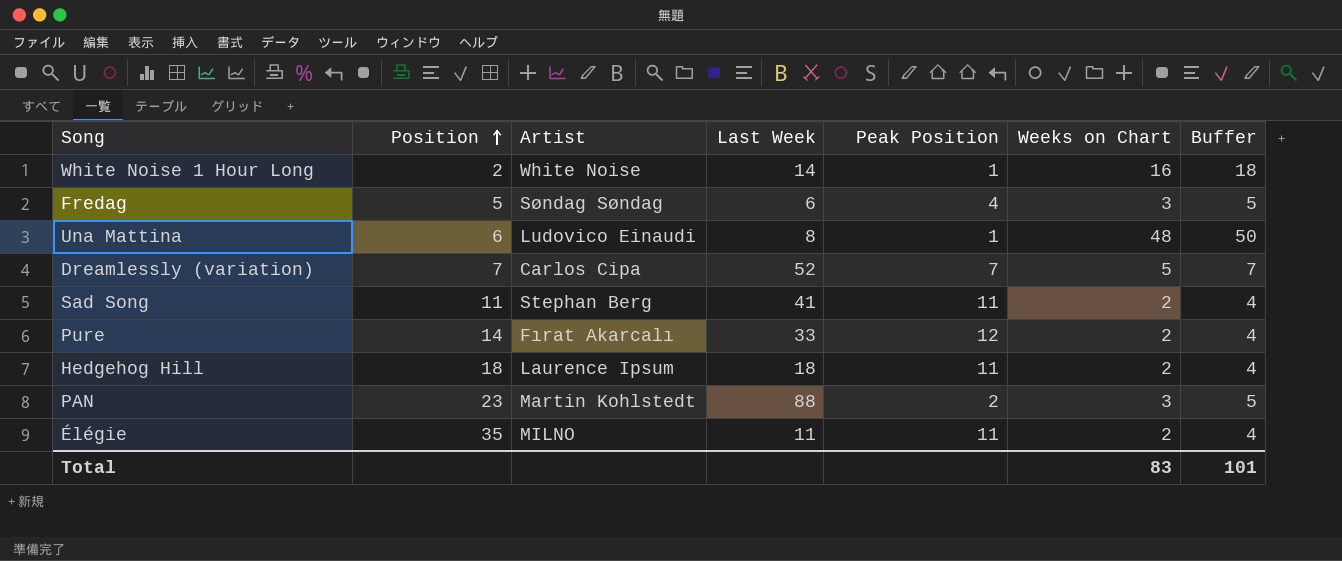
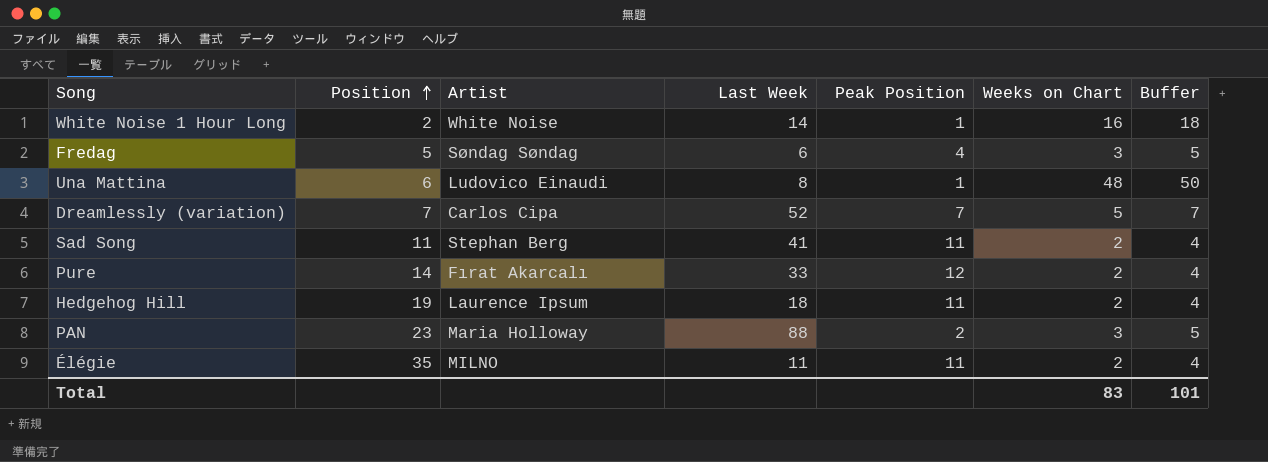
Hedgehog Hill | Position: 18 -> 19
PAN | Artist: Martin Kohlstedt -> Maria Holloway

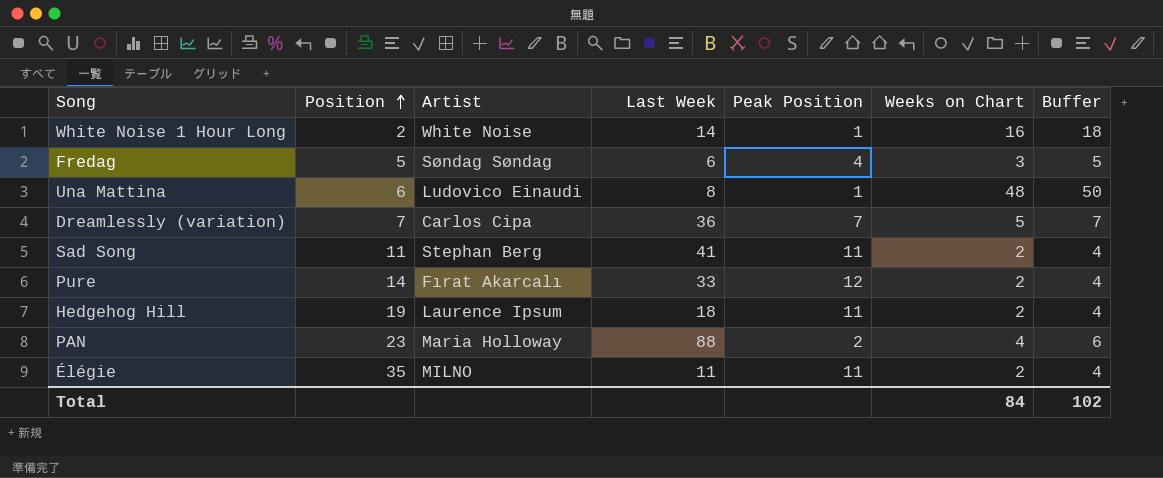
Dreamlessly (variation) | Last Week: 52 -> 36
PAN | Weeks on Chart: 3 -> 4
PAN | Buffer: 5 -> 6
Total | Weeks on Chart: 83 -> 84
Total | Buffer: 101 -> 102

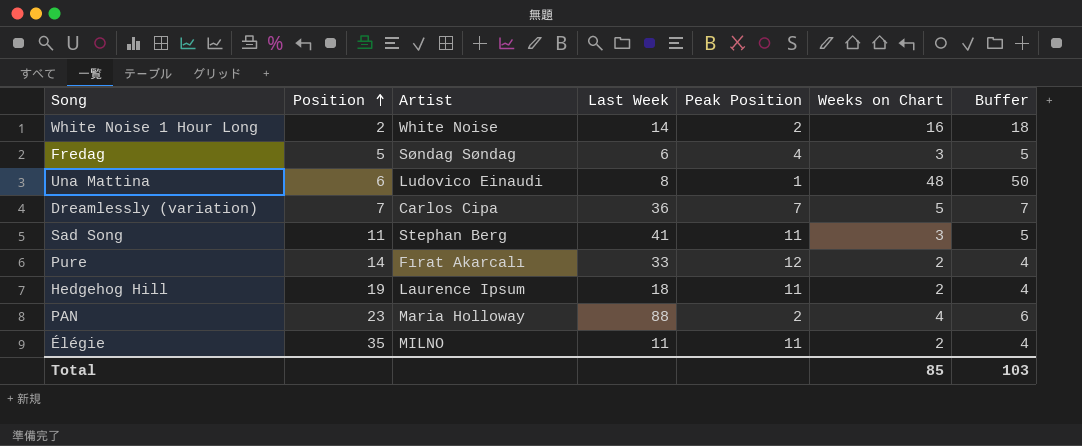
White Noise 1 Hour Long | Peak Position: 1 -> 2
Sad Song | Weeks on Chart: 2 -> 3
Sad Song | Buffer: 4 -> 5
Total | Weeks on Chart: 84 -> 85
Total | Buffer: 102 -> 103

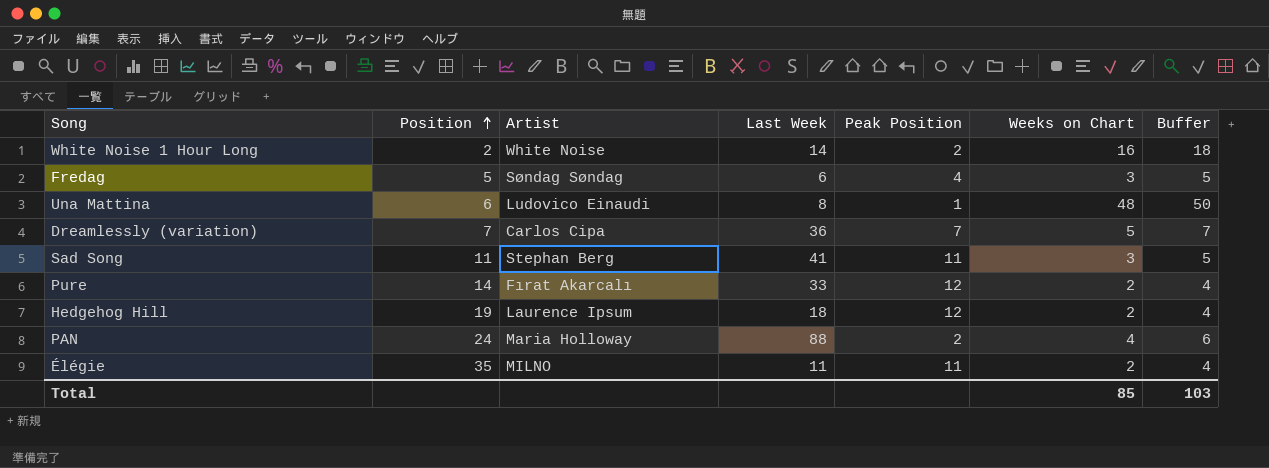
Hedgehog Hill | Peak Position: 11 -> 12
PAN | Position: 23 -> 24

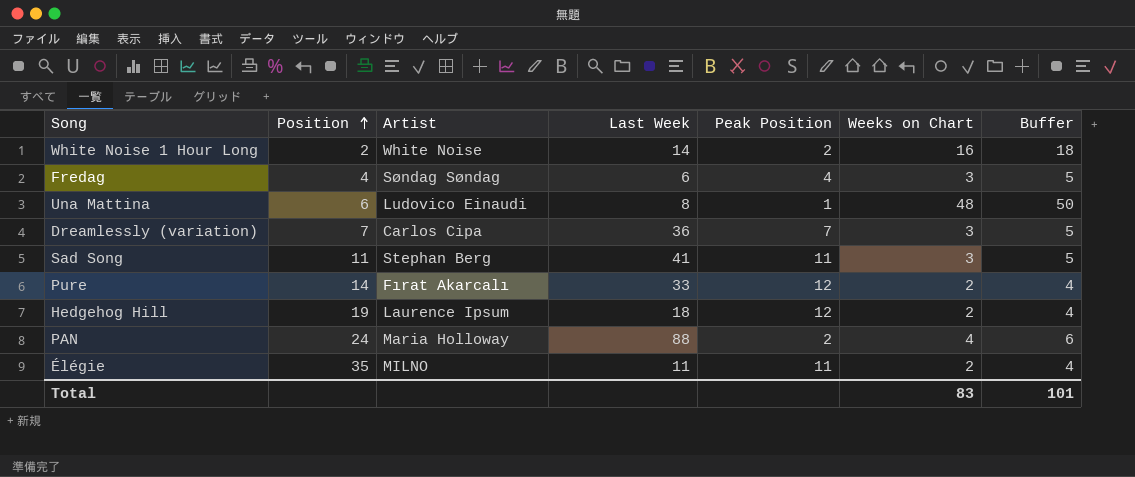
Fredag | Position: 5 -> 4
Dreamlessly (variation) | Weeks on Chart: 5 -> 3
Dreamlessly (variation) | Buffer: 7 -> 5
Total | Weeks on Chart: 85 -> 83
Total | Buffer: 103 -> 101

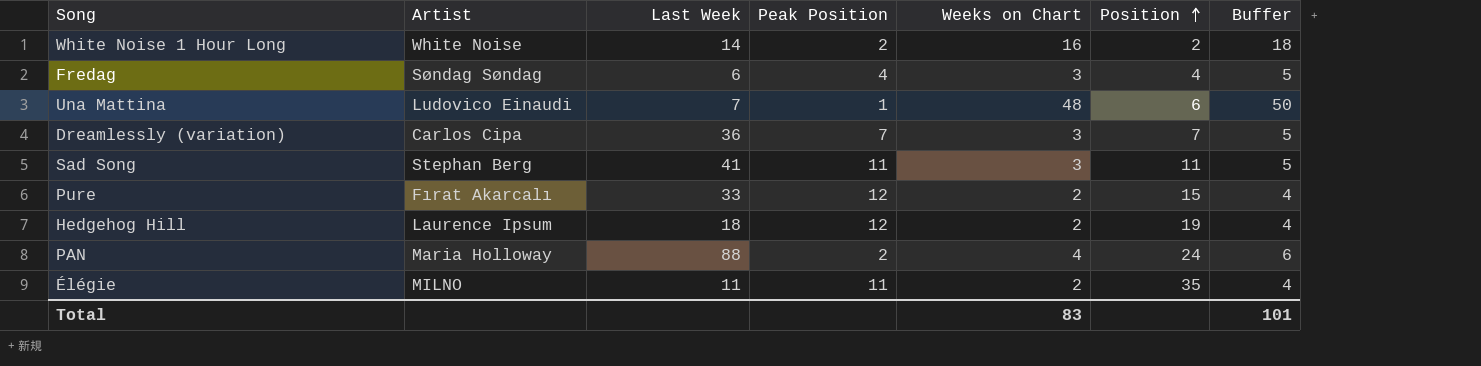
column Position | position: 2 -> 6
Una Mattina | Last Week: 8 -> 7
Pure | Position: 14 -> 15

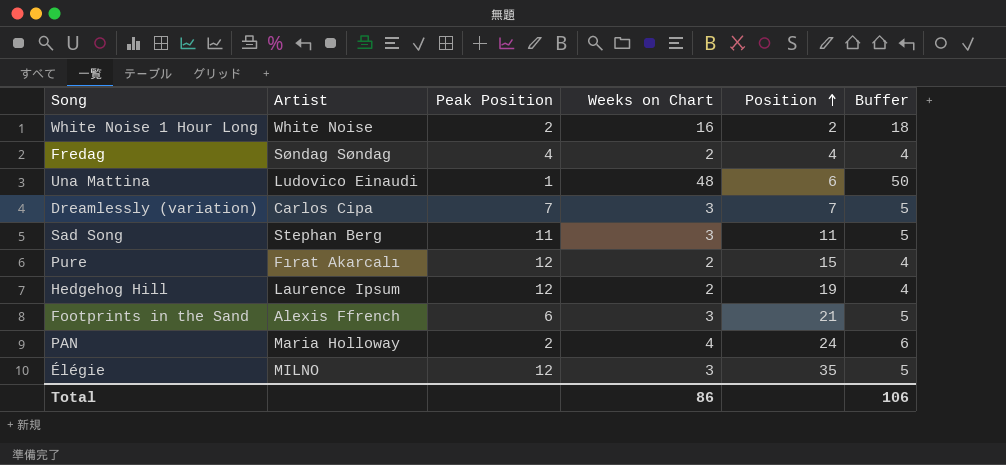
column Last Week | position: 3 -> none
Fredag | Weeks on Chart: 3 -> 2
Fredag | Buffer: 5 -> 4
row Footprints in the Sand: none -> Alexis Ffrench | 6 | 3 | 21 | 5
Élégie | Peak Position: 11 -> 12
Élégie | Weeks on Chart: 2 -> 3
Élégie | Buffer: 4 -> 5
Total | Weeks on Chart: 83 -> 86
Total | Buffer: 101 -> 106

